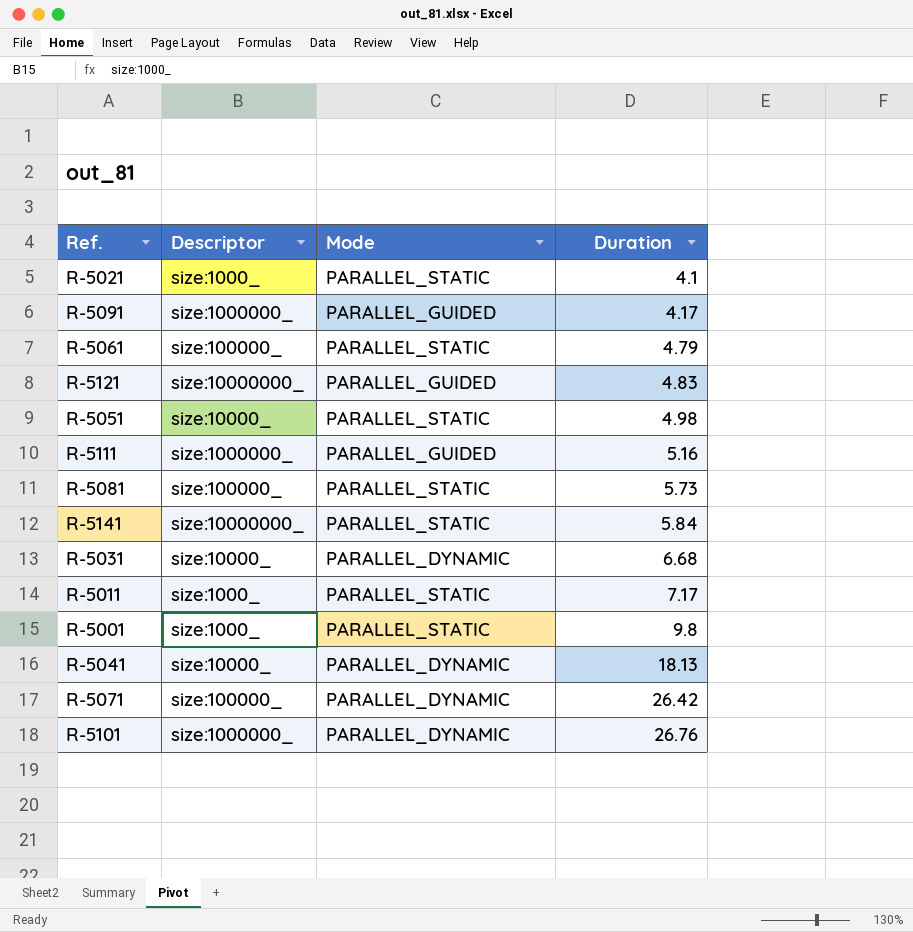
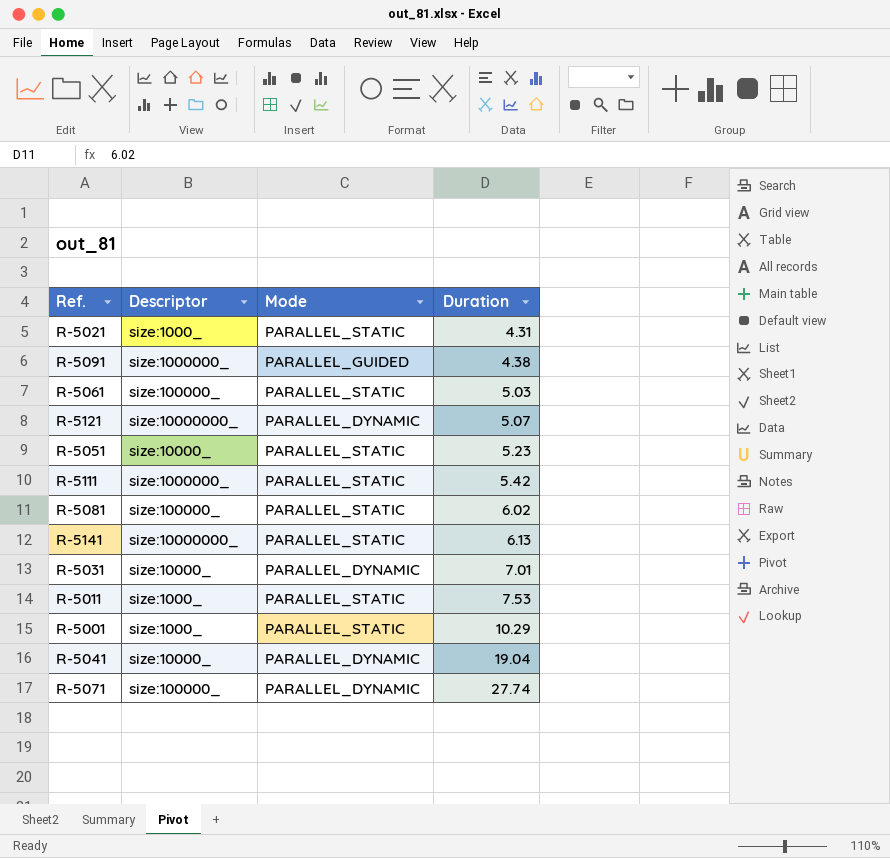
row R-5101: size:1000000_ | PARALLEL_DYNAMIC | 26.76 -> none
R-5021 | Duration: 4.1 -> 4.31
R-5091 | Duration: 4.17 -> 4.38
R-5061 | Duration: 4.79 -> 5.03
R-5121 | Mode: PARALLEL_GUIDED -> PARALLEL_DYNAMIC
R-5121 | Duration: 4.83 -> 5.07
R-5051 | Duration: 4.98 -> 5.23
R-5111 | Mode: PARALLEL_GUIDED -> PARALLEL_STATIC
R-5111 | Duration: 5.16 -> 5.42
R-5081 | Duration: 5.73 -> 6.02
R-5141 | Duration: 5.84 -> 6.13
R-5031 | Duration: 6.68 -> 7.01
R-5011 | Duration: 7.17 -> 7.53
R-5001 | Duration: 9.8 -> 10.29
R-5041 | Duration: 18.13 -> 19.04
R-5071 | Duration: 26.42 -> 27.74

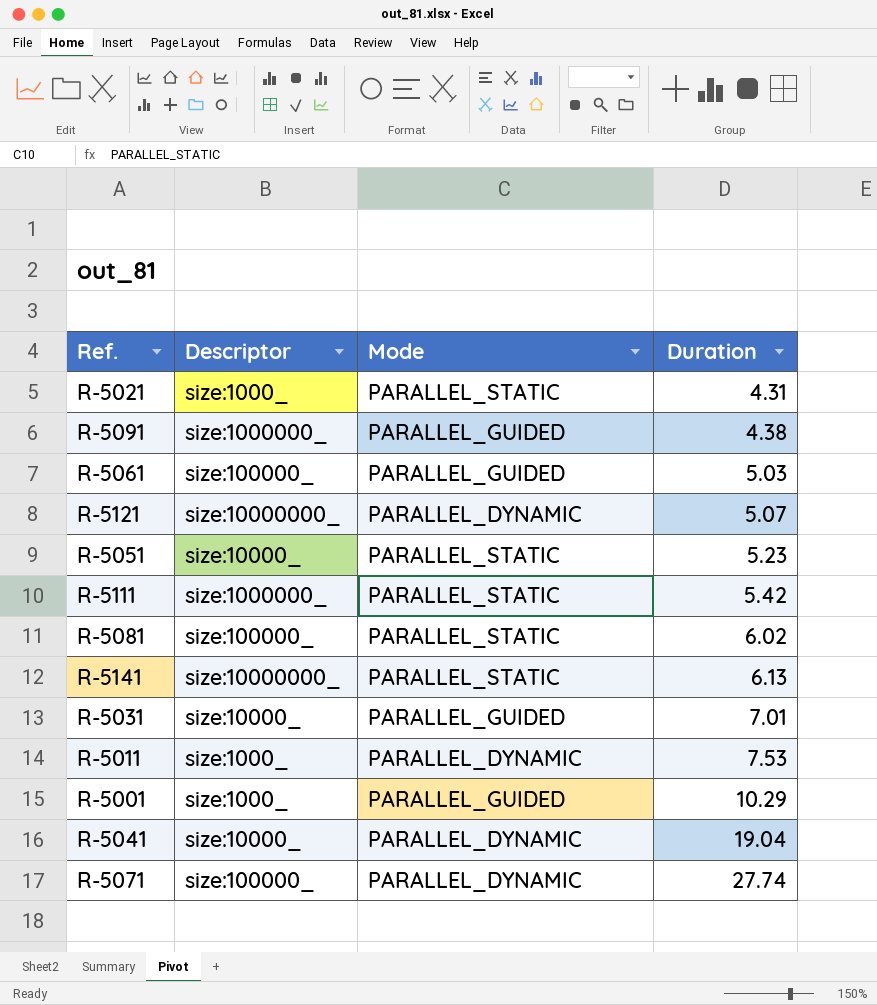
R-5061 | Mode: PARALLEL_STATIC -> PARALLEL_GUIDED
R-5031 | Mode: PARALLEL_DYNAMIC -> PARALLEL_GUIDED
R-5011 | Mode: PARALLEL_STATIC -> PARALLEL_DYNAMIC
R-5001 | Mode: PARALLEL_STATIC -> PARALLEL_GUIDED

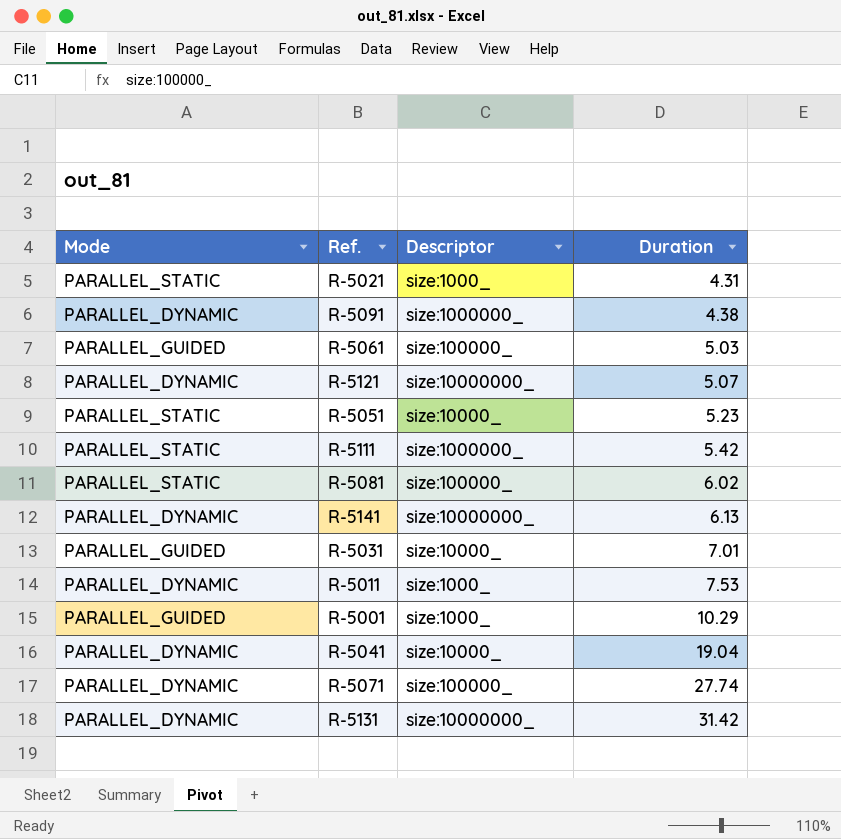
column Mode | position: 3 -> 1
R-5091 | Mode: PARALLEL_GUIDED -> PARALLEL_DYNAMIC
R-5141 | Mode: PARALLEL_STATIC -> PARALLEL_DYNAMIC
row R-5131: none -> PARALLEL_DYNAMIC | size:10000000_ | 31.42

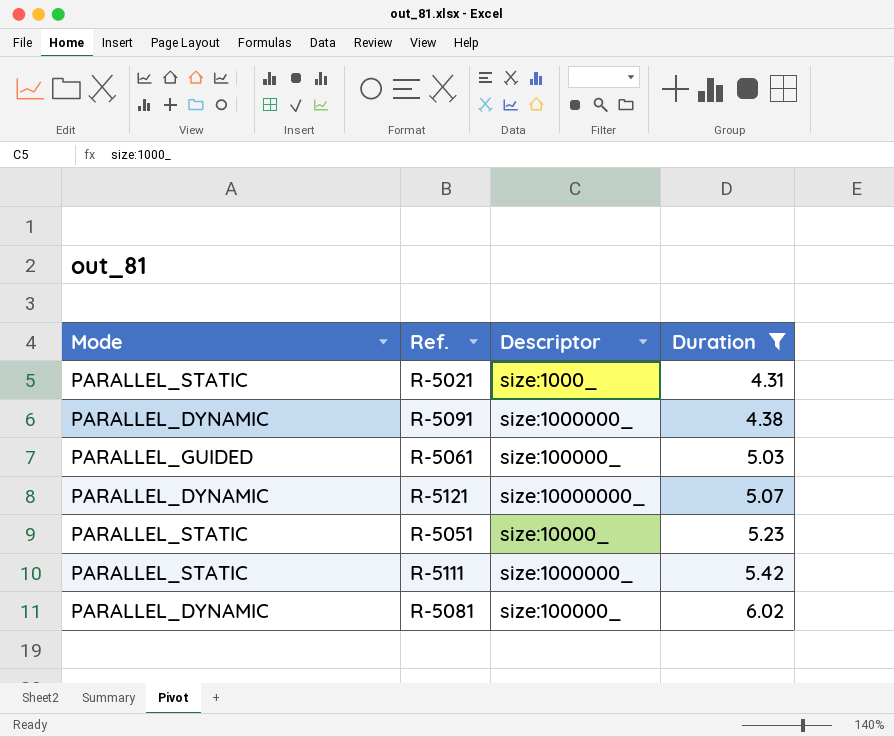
filter: none -> Duration <= 6.02
R-5081 | Mode: PARALLEL_STATIC -> PARALLEL_DYNAMIC

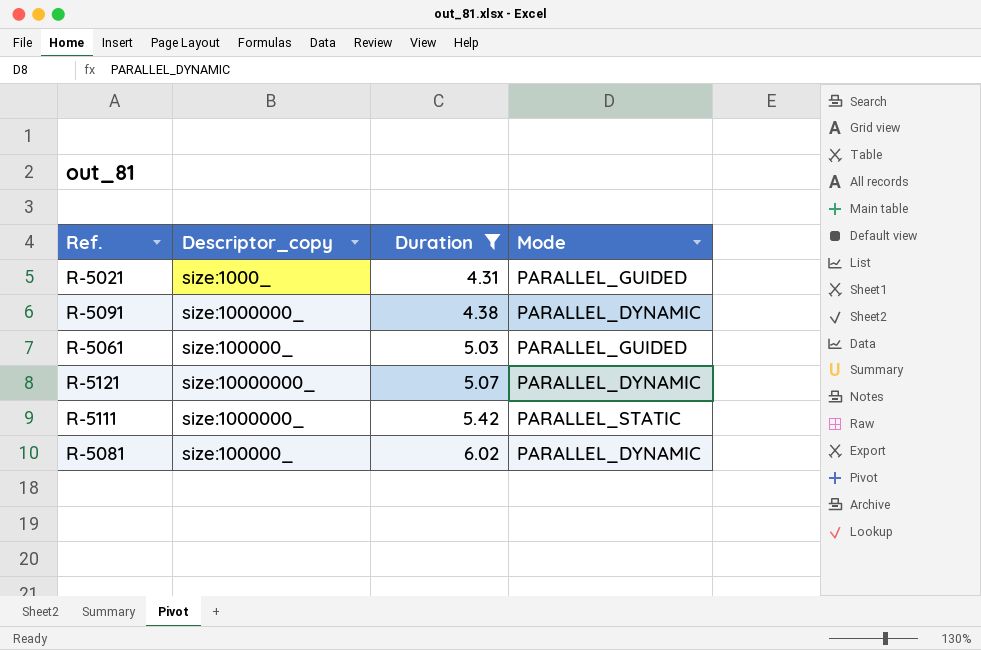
column name: Descriptor -> Descriptor_copy
column Mode | position: 1 -> 4
row R-5051: PARALLEL_STATIC | size:10000_ | 5.23 -> none
R-5021 | Mode: PARALLEL_STATIC -> PARALLEL_GUIDED

